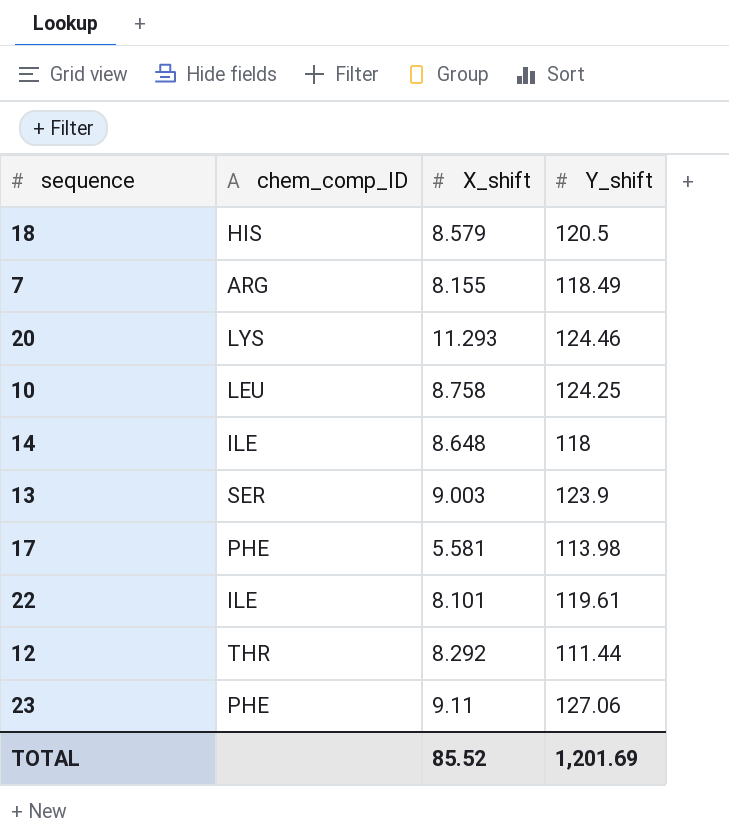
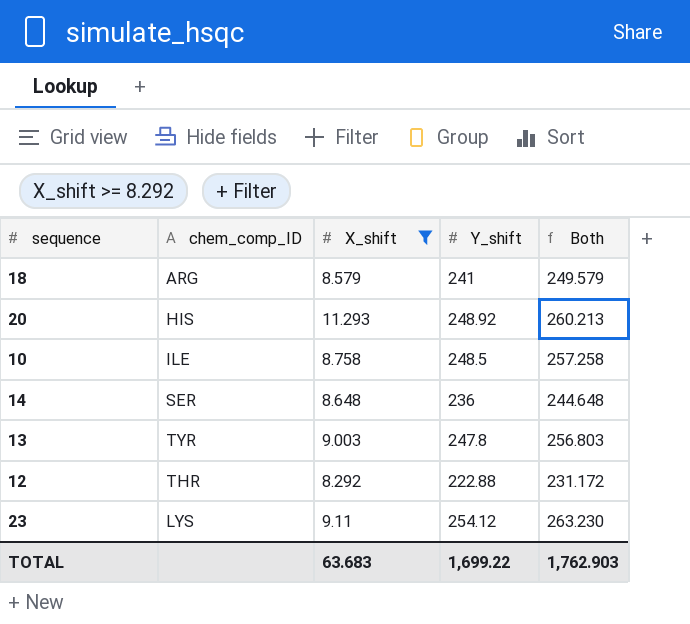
filter: none -> X_shift >= 8.292
column Both | formula: none -> [X_shift] + [Y_shift]
18 | chem_comp_ID: HIS -> ARG
18 | Y_shift: 120.5 -> 241
20 | chem_comp_ID: LYS -> HIS
20 | Y_shift: 124.46 -> 248.92
10 | chem_comp_ID: LEU -> ILE
10 | Y_shift: 124.25 -> 248.5
14 | chem_comp_ID: ILE -> SER
14 | Y_shift: 118 -> 236
13 | chem_comp_ID: SER -> TYR
13 | Y_shift: 123.9 -> 247.8
12 | Y_shift: 111.44 -> 222.88
23 | chem_comp_ID: PHE -> LYS
23 | Y_shift: 127.06 -> 254.12
TOTAL | X_shift: 85.52 -> 63.683
TOTAL | Y_shift: 1,201.69 -> 1,699.22

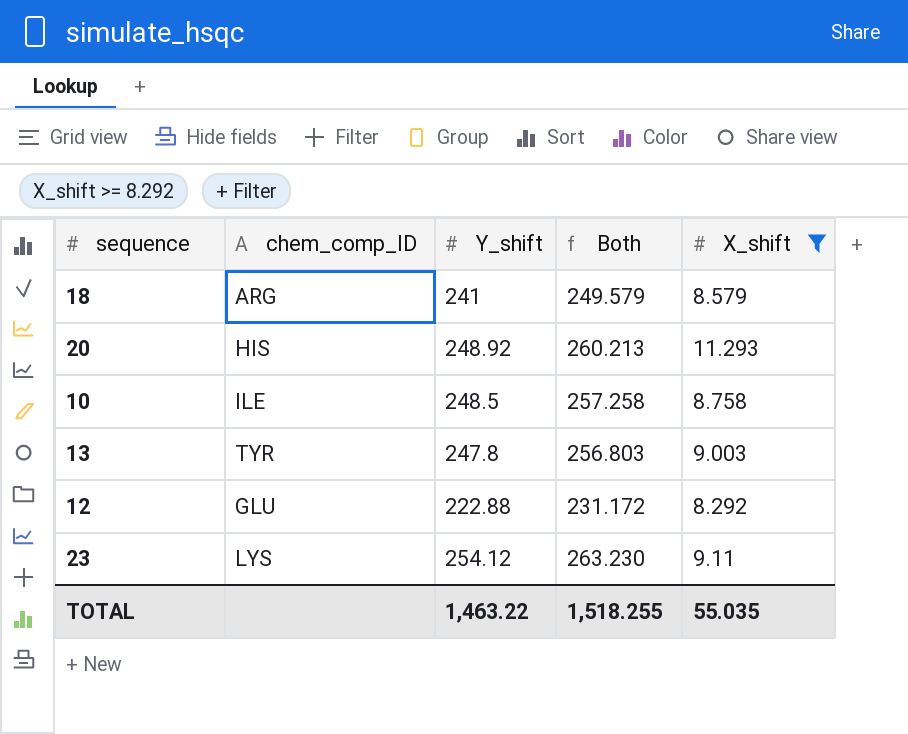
column X_shift | position: 3 -> 5
row 14: SER | 8.648 | 236 | 244.648 -> none
12 | chem_comp_ID: THR -> GLU
TOTAL | Y_shift: 1,699.22 -> 1,463.22
TOTAL | Both: 1,762.903 -> 1,518.255
TOTAL | X_shift: 63.683 -> 55.035

